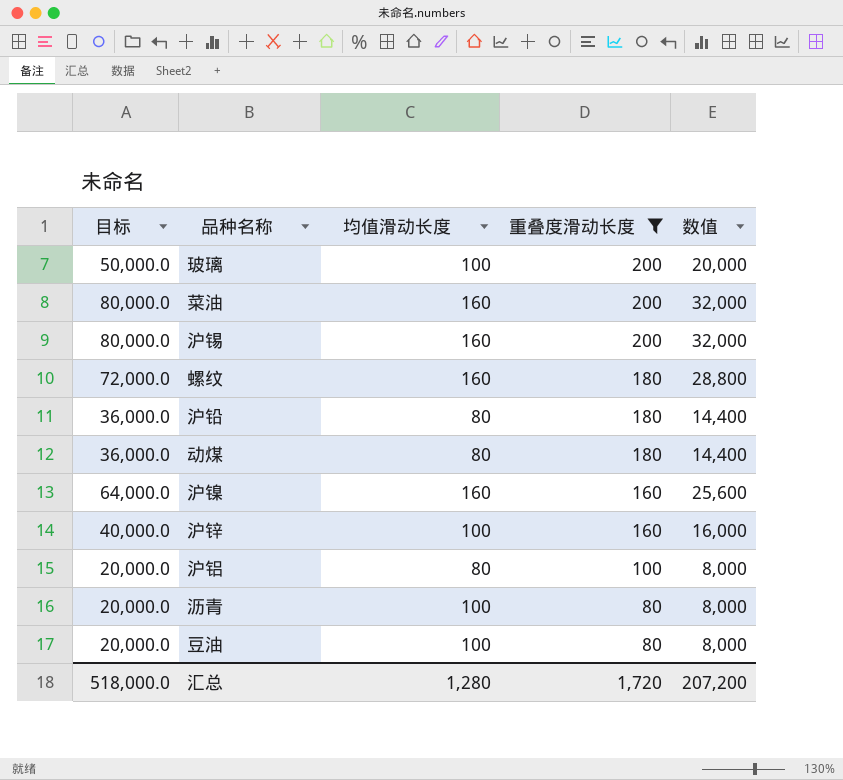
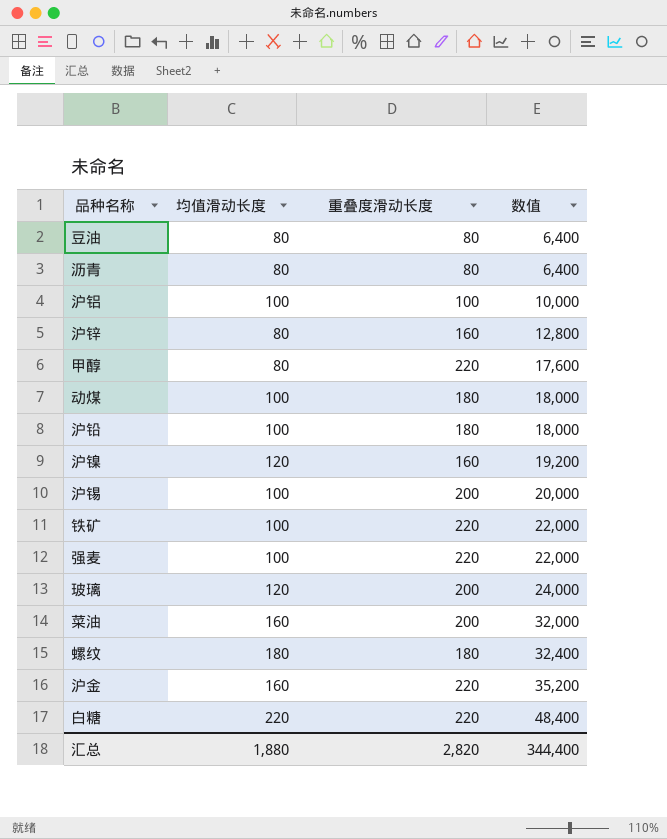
filter: 重叠度滑动长度 != 220 -> none
row order: 重叠度滑动长度 descending -> 数值 ascending
column 目标 | formula: [数值] * 2.5 -> none
豆油 | 均值滑动长度: 100 -> 80
豆油 | 数值: 8,000 -> 6,400
沥青 | 均值滑动长度: 100 -> 80
沥青 | 数值: 8,000 -> 6,400
沪铝 | 均值滑动长度: 80 -> 100
沪铝 | 数值: 8,000 -> 10,000
沪锌 | 均值滑动长度: 100 -> 80
沪锌 | 数值: 16,000 -> 12,800
动煤 | 均值滑动长度: 80 -> 100
动煤 | 数值: 14,400 -> 18,000
沪铅 | 均值滑动长度: 80 -> 100
沪铅 | 数值: 14,400 -> 18,000
沪镍 | 均值滑动长度: 160 -> 120
沪镍 | 数值: 25,600 -> 19,200
沪锡 | 均值滑动长度: 160 -> 100
沪锡 | 数值: 32,000 -> 20,000
玻璃 | 均值滑动长度: 100 -> 120
玻璃 | 数值: 20,000 -> 24,000
螺纹 | 均值滑动长度: 160 -> 180
螺纹 | 数值: 28,800 -> 32,400
汇总 | 均值滑动长度: 1,280 -> 1,880
汇总 | 重叠度滑动长度: 1,720 -> 2,820
汇总 | 数值: 207,200 -> 344,400

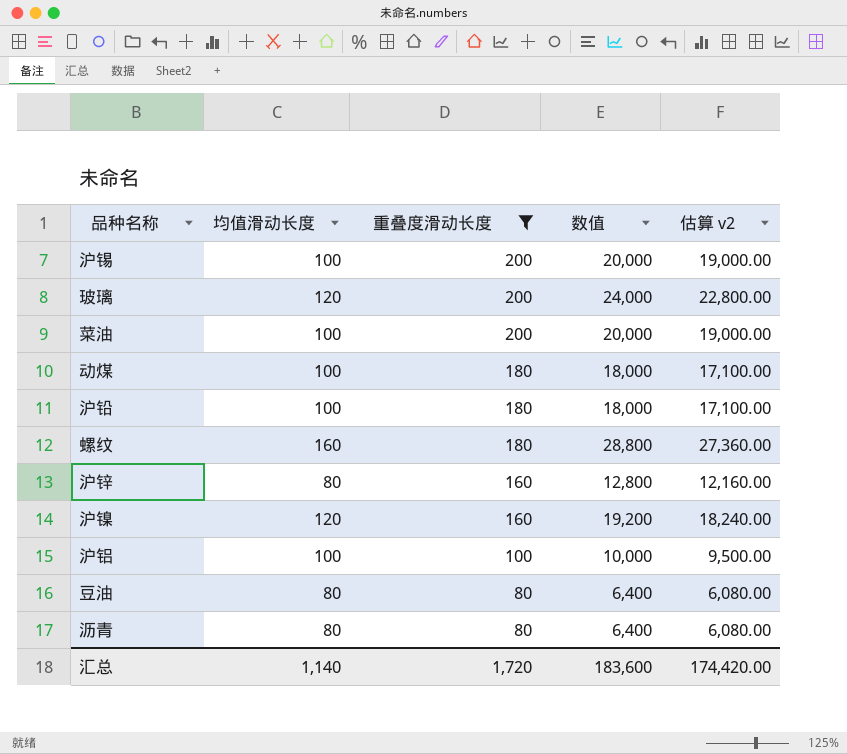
filter: none -> 重叠度滑动长度 != 220
row order: 数值 ascending -> 重叠度滑动长度 descending
column 估算 v2 | formula: none -> [数值] * 0.95
菜油 | 均值滑动长度: 160 -> 100
菜油 | 数值: 32,000 -> 20,000
螺纹 | 均值滑动长度: 180 -> 160
螺纹 | 数值: 32,400 -> 28,800
汇总 | 均值滑动长度: 1,880 -> 1,140
汇总 | 重叠度滑动长度: 2,820 -> 1,720
汇总 | 数值: 344,400 -> 183,600

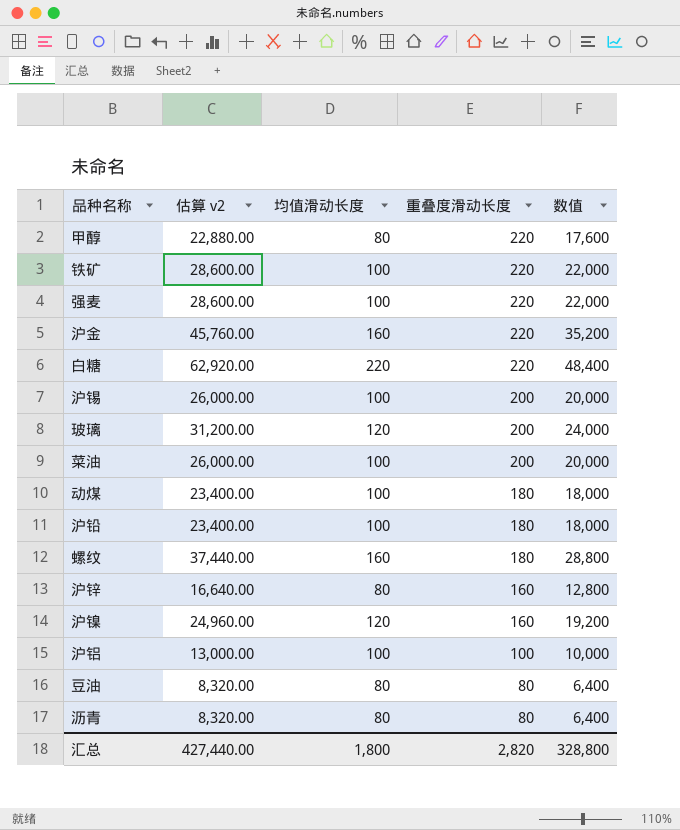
filter: 重叠度滑动长度 != 220 -> none
column 估算 v2 | formula: [数值] * 0.95 -> [数值] * 1.3
column 估算 v2 | position: 5 -> 2
汇总 | 估算 v2: 174,420.00 -> 427,440.00
汇总 | 均值滑动长度: 1,140 -> 1,800
汇总 | 重叠度滑动长度: 1,720 -> 2,820
汇总 | 数值: 183,600 -> 328,800

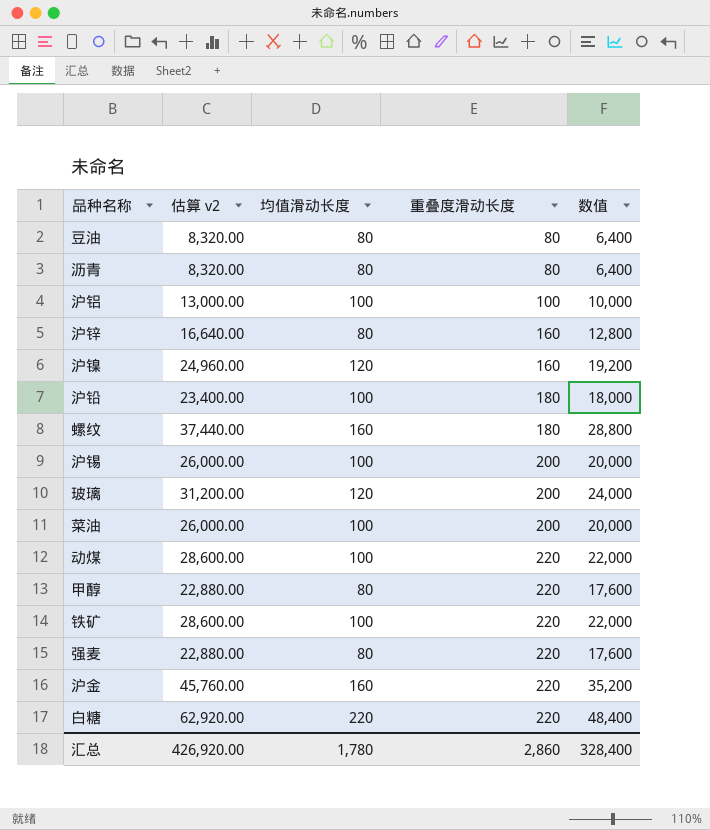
row order: 重叠度滑动长度 descending -> 重叠度滑动长度 ascending
动煤 | 估算 v2: 23,400.00 -> 28,600.00
动煤 | 重叠度滑动长度: 180 -> 220
动煤 | 数值: 18,000 -> 22,000
强麦 | 估算 v2: 28,600.00 -> 22,880.00
强麦 | 均值滑动长度: 100 -> 80
强麦 | 数值: 22,000 -> 17,600
汇总 | 估算 v2: 427,440.00 -> 426,920.00
汇总 | 均值滑动长度: 1,800 -> 1,780
汇总 | 重叠度滑动长度: 2,820 -> 2,860
汇总 | 数值: 328,800 -> 328,400

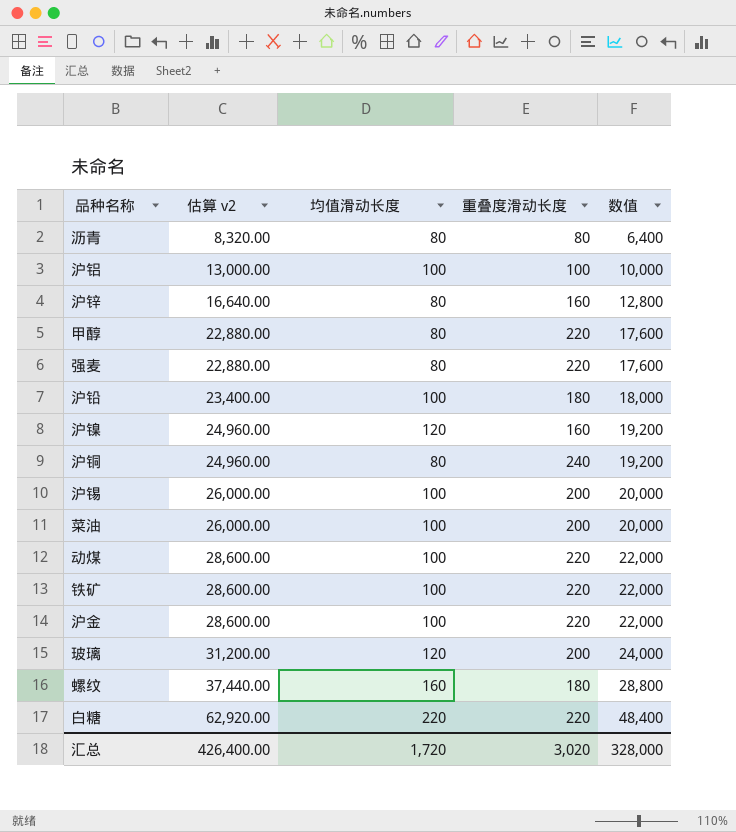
row order: 重叠度滑动长度 ascending -> 估算 v2 ascending
row 豆油: 8,320.00 | 80 | 80 | 6,400 -> none
row 沪铜: none -> 24,960.00 | 80 | 240 | 19,200
沪金 | 估算 v2: 45,760.00 -> 28,600.00
沪金 | 均值滑动长度: 160 -> 100
沪金 | 数值: 35,200 -> 22,000
汇总 | 估算 v2: 426,920.00 -> 426,400.00
汇总 | 均值滑动长度: 1,780 -> 1,720
汇总 | 重叠度滑动长度: 2,860 -> 3,020
汇总 | 数值: 328,400 -> 328,000

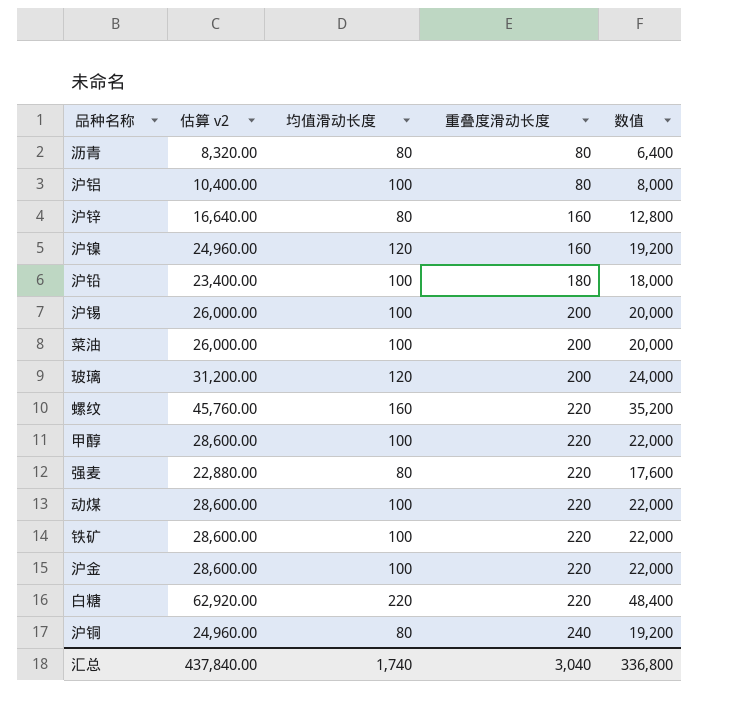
row order: 估算 v2 ascending -> 重叠度滑动长度 ascending
沪铝 | 估算 v2: 13,000.00 -> 10,400.00
沪铝 | 重叠度滑动长度: 100 -> 80
沪铝 | 数值: 10,000 -> 8,000
螺纹 | 估算 v2: 37,440.00 -> 45,760.00
螺纹 | 重叠度滑动长度: 180 -> 220
螺纹 | 数值: 28,800 -> 35,200
甲醇 | 估算 v2: 22,880.00 -> 28,600.00
甲醇 | 均值滑动长度: 80 -> 100
甲醇 | 数值: 17,600 -> 22,000
汇总 | 估算 v2: 426,400.00 -> 437,840.00
汇总 | 均值滑动长度: 1,720 -> 1,740
汇总 | 重叠度滑动长度: 3,020 -> 3,040
汇总 | 数值: 328,000 -> 336,800

